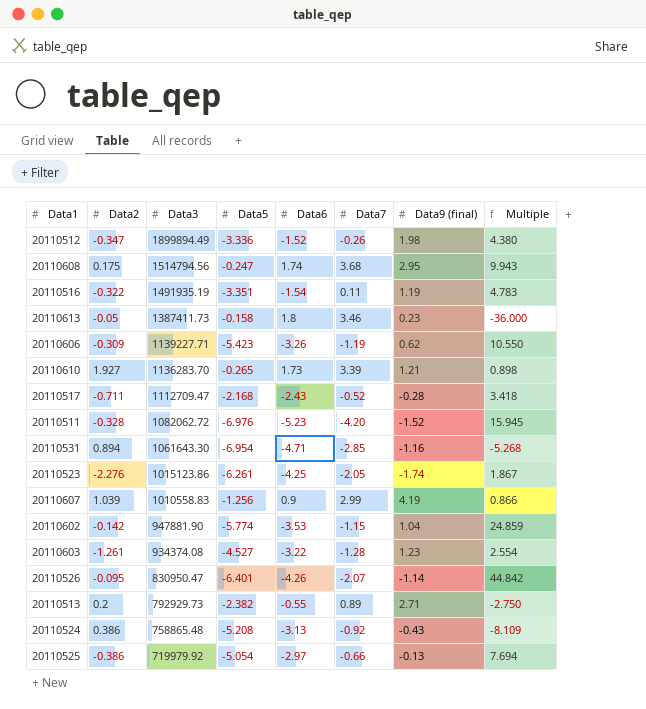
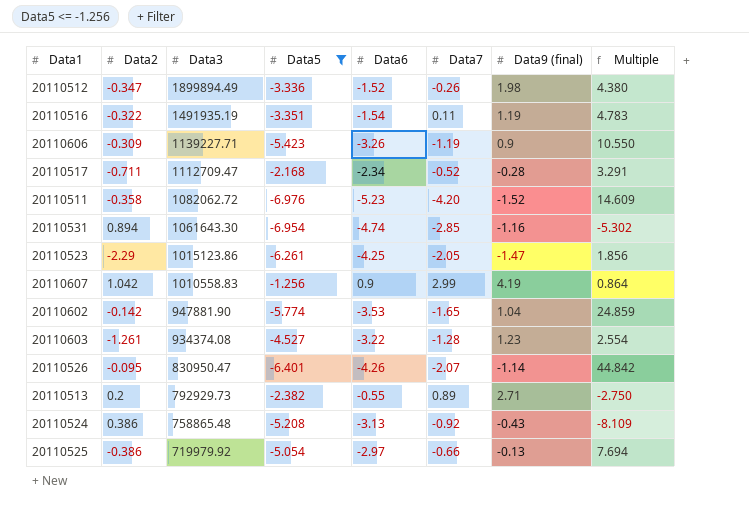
filter: none -> Data5 <= -1.256
20110606 | Data9 (final): 0.62 -> 0.9
20110517 | Data6: -2.43 -> -2.34
20110517 | Multiple: 3.418 -> 3.291
20110511 | Data2: -0.328 -> -0.358
20110511 | Multiple: 15.945 -> 14.609
20110531 | Data6: -4.71 -> -4.74
20110531 | Multiple: -5.268 -> -5.302
20110523 | Data2: -2.276 -> -2.29
20110523 | Data9 (final): -1.74 -> -1.47
20110523 | Multiple: 1.867 -> 1.856
20110607 | Data2: 1.039 -> 1.042
20110607 | Multiple: 0.866 -> 0.864
20110602 | Data7: -1.15 -> -1.65

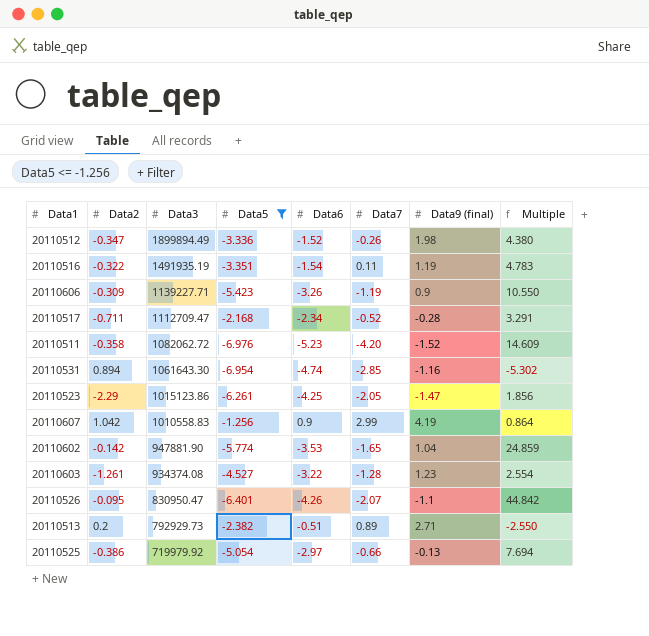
row 20110524: 0.386 | 758865.48 | -5.208 | -3.13 | -0.92 | -0.43 | -8.109 -> none
20110526 | Data9 (final): -1.14 -> -1.1
20110513 | Data6: -0.55 -> -0.51
20110513 | Multiple: -2.750 -> -2.550

